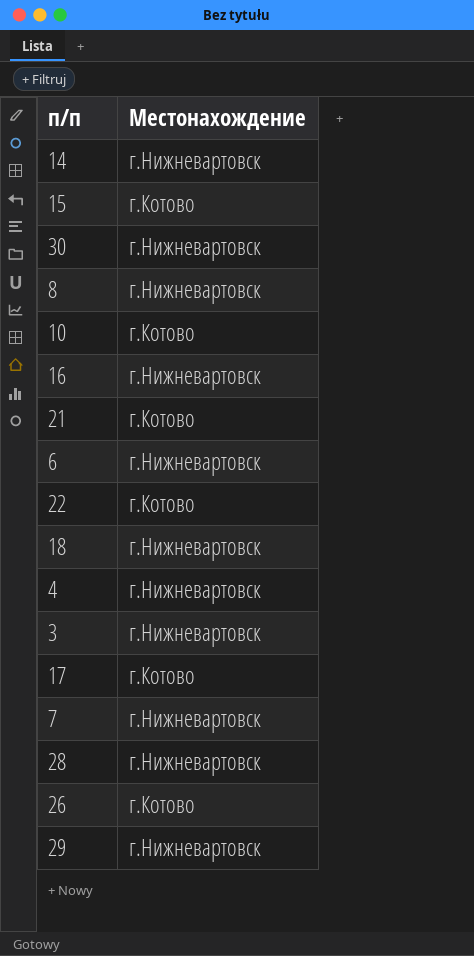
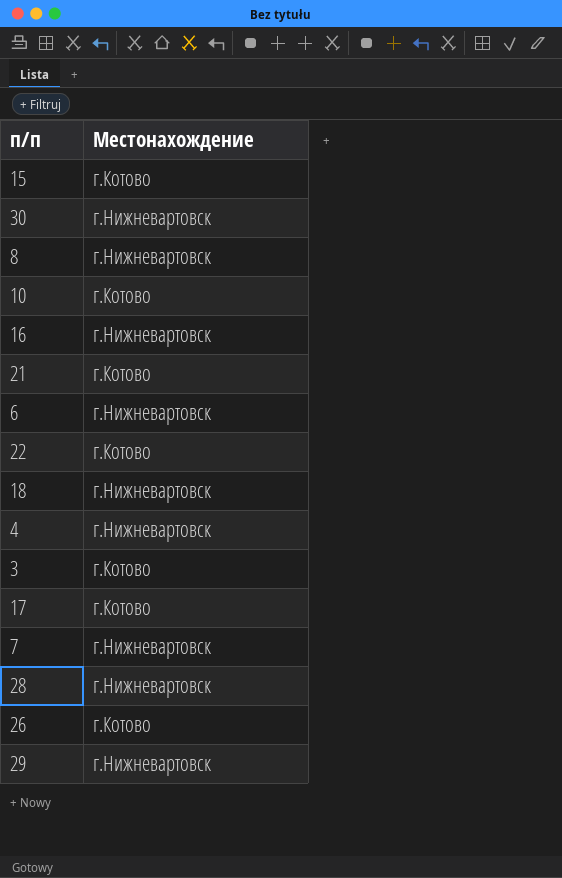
row 14: г.Нижневартовск -> none
3 | Местонахождение: г.Нижневартовск -> г.Котово

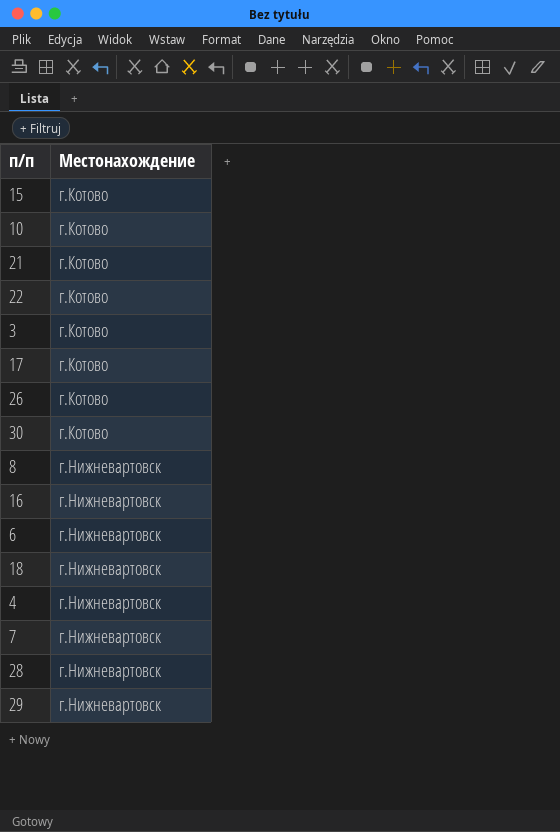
row order: none -> Местонахождение ascending
30 | Местонахождение: г.Нижневартовск -> г.Котово

